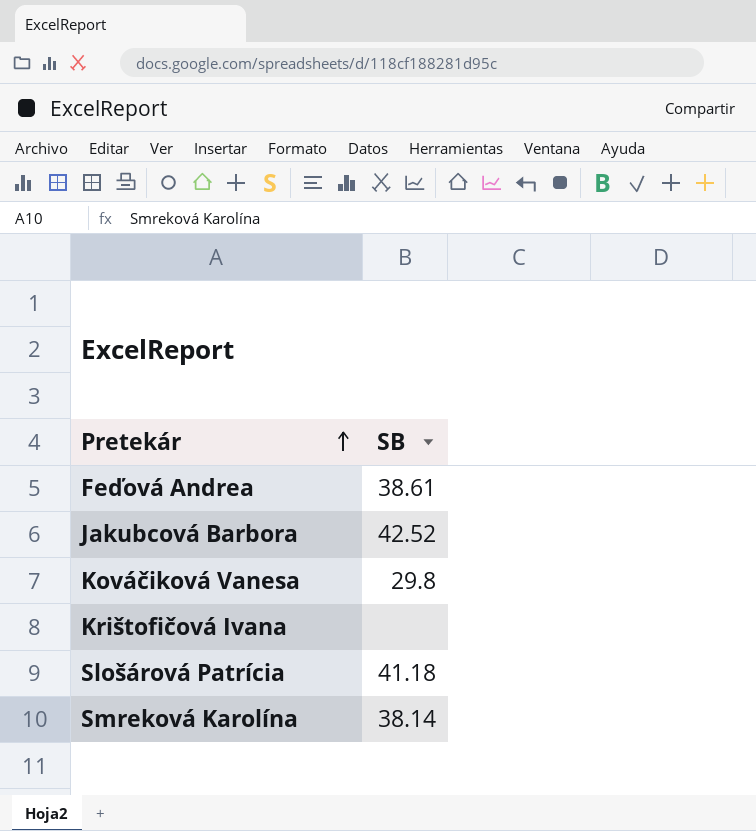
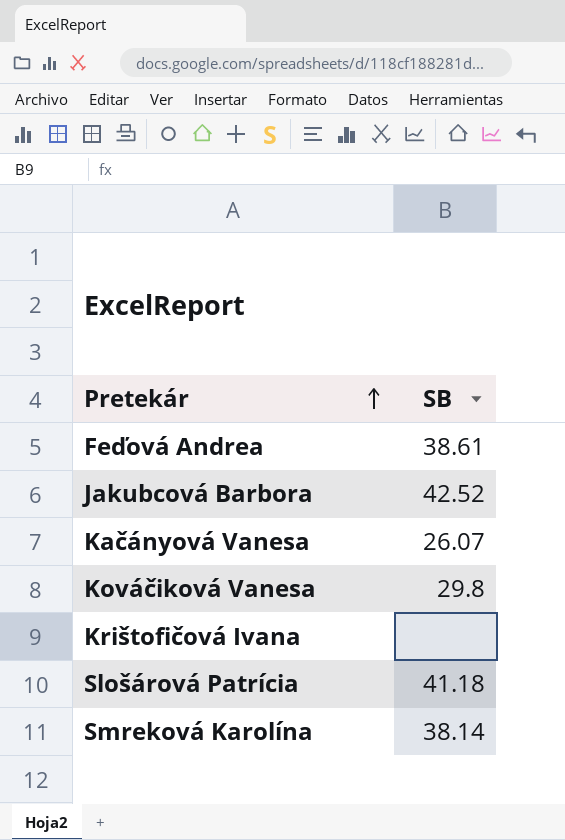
row Kačányová Vanesa: none -> 26.07

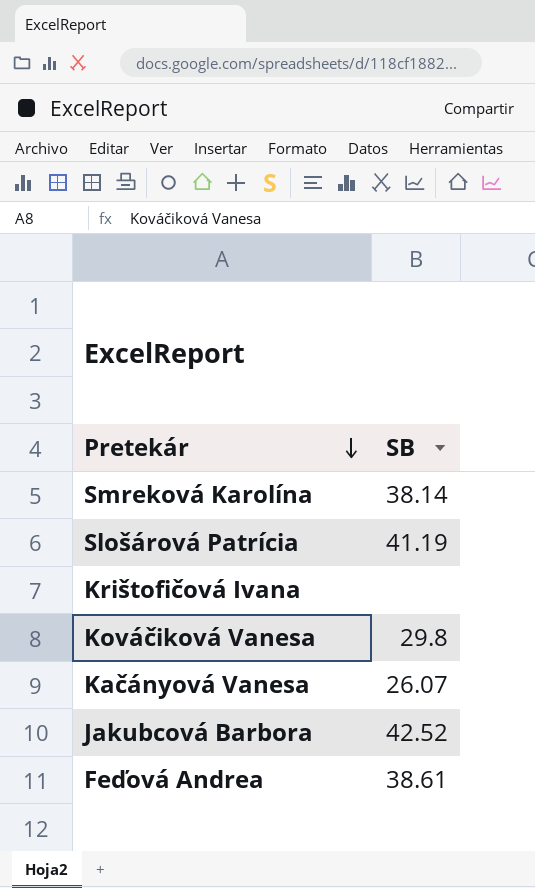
row order: Pretekár ascending -> Pretekár descending
Slošárová Patrícia | SB: 41.18 -> 41.19

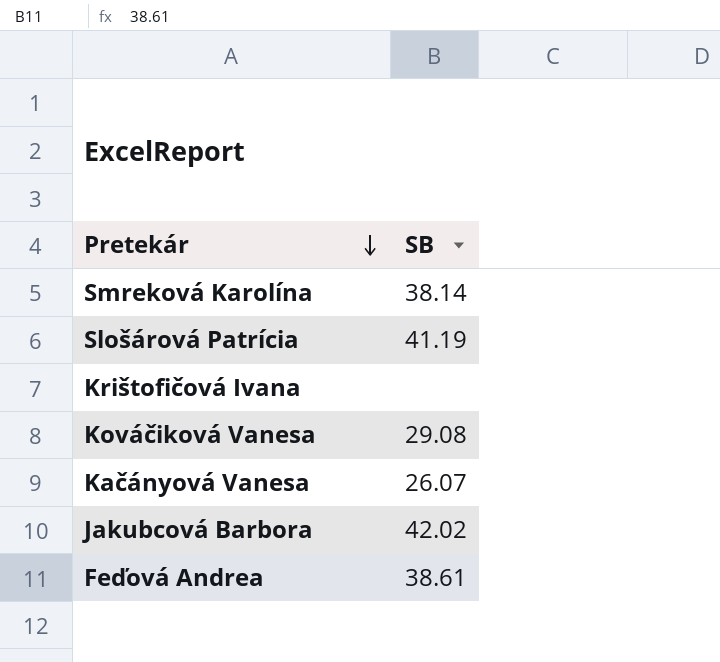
Kováčiková Vanesa | SB: 29.8 -> 29.08
Jakubcová Barbora | SB: 42.52 -> 42.02

